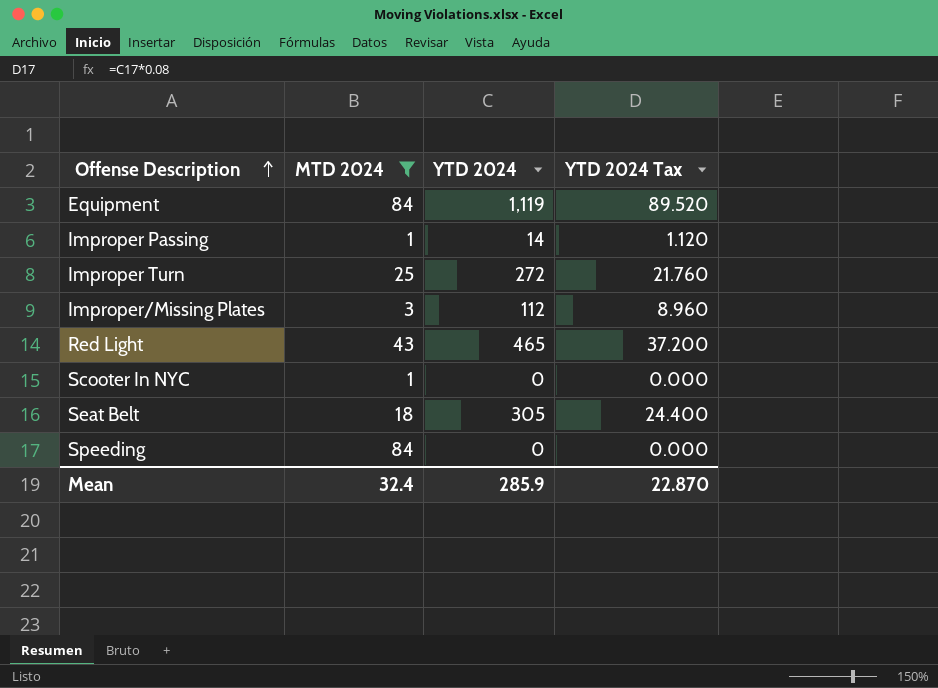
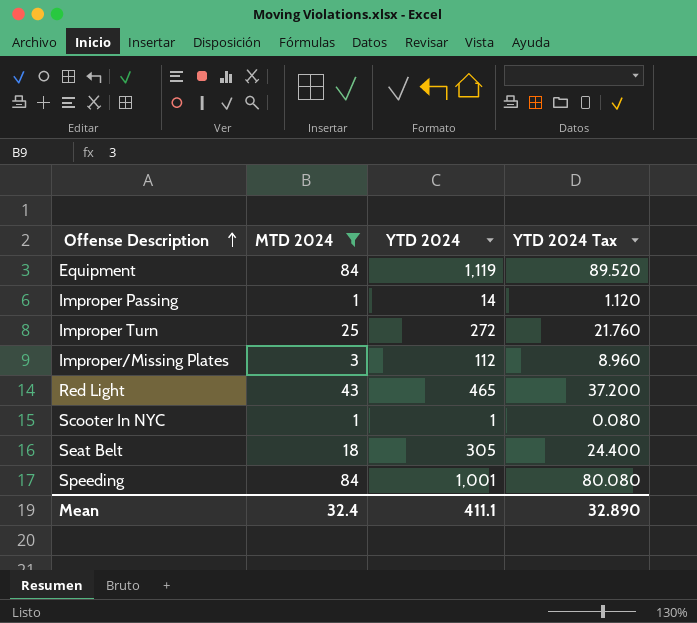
Scooter In NYC | YTD 2024: 0 -> 1
Scooter In NYC | YTD 2024 Tax: 0.000 -> 0.080
Speeding | YTD 2024: 0 -> 1,001
Speeding | YTD 2024 Tax: 0.000 -> 80.080
Mean | YTD 2024: 285.9 -> 411.1
Mean | YTD 2024 Tax: 22.870 -> 32.890

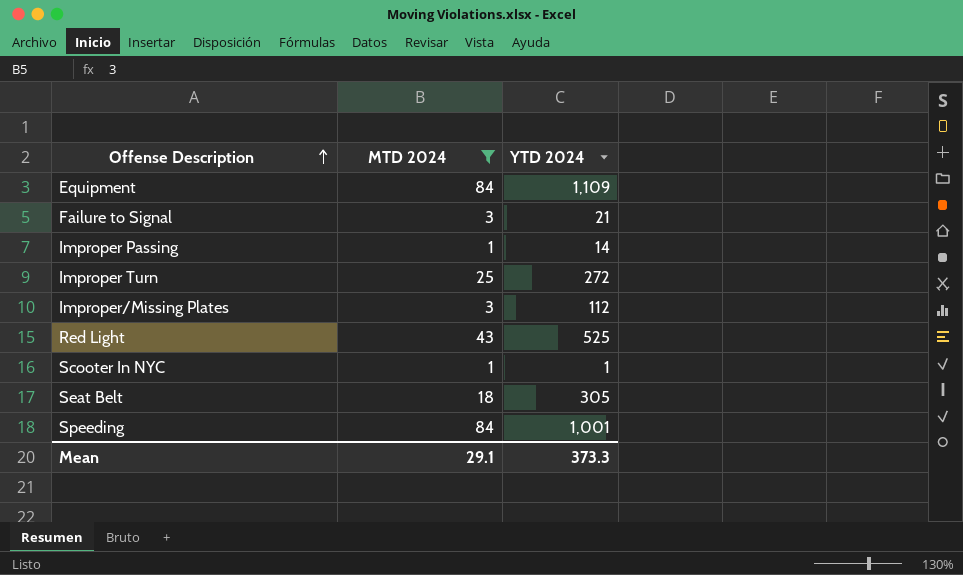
column YTD 2024 Tax | formula: [YTD 2024] * 0.08 -> none
Equipment | YTD 2024: 1,119 -> 1,109
row Failure to Signal: none -> 3 | 21
Red Light | YTD 2024: 465 -> 525
Mean | MTD 2024: 32.4 -> 29.1
Mean | YTD 2024: 411.1 -> 373.3

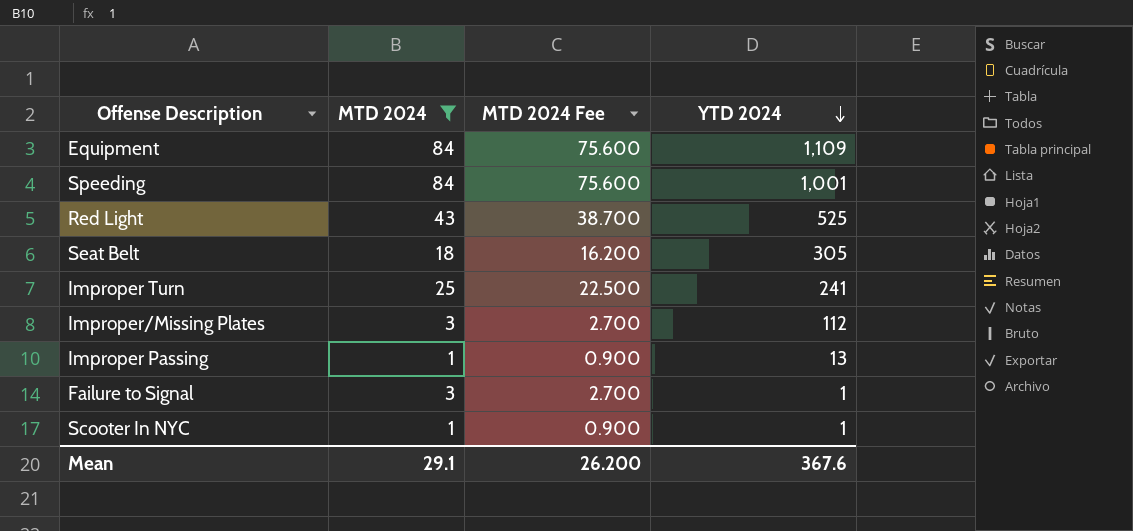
row order: Offense Description ascending -> YTD 2024 descending
column MTD 2024 Fee | formula: none -> [MTD 2024] * 0.9
Improper Turn | YTD 2024: 272 -> 241
Improper Passing | YTD 2024: 14 -> 13
Failure to Signal | YTD 2024: 21 -> 1
Mean | YTD 2024: 373.3 -> 367.6

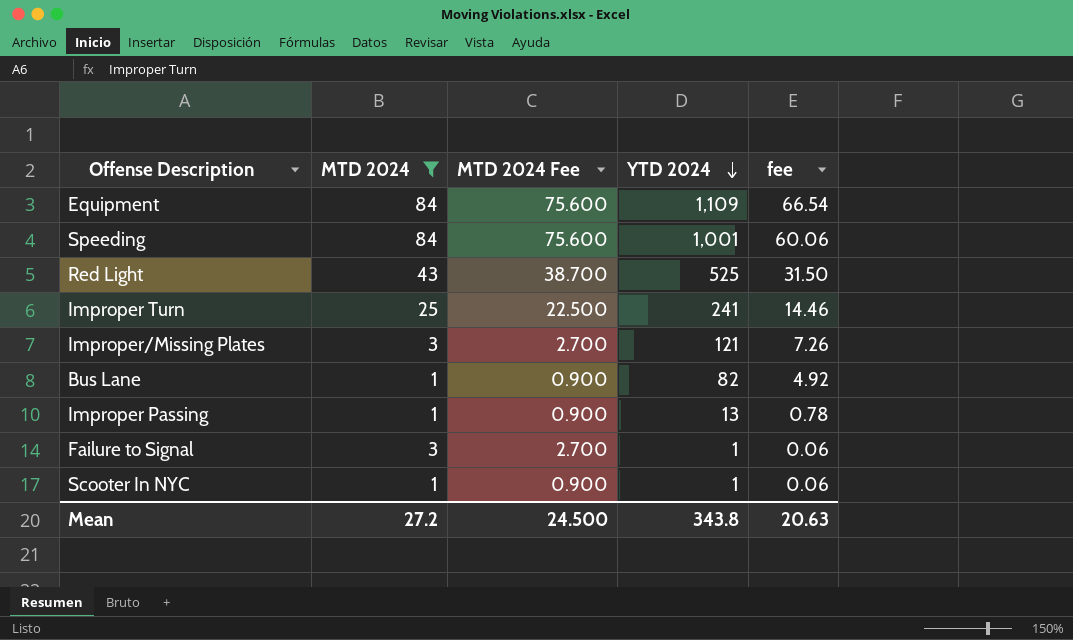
column fee | formula: none -> [YTD 2024] * 0.06
row Seat Belt: 18 | 16.200 | 305 -> none
Improper/Missing Plates | YTD 2024: 112 -> 121
row Bus Lane: none -> 1 | 0.900 | 82 | 4.92
Mean | MTD 2024: 29.1 -> 27.2
Mean | MTD 2024 Fee: 26.200 -> 24.500
Mean | YTD 2024: 367.6 -> 343.8

